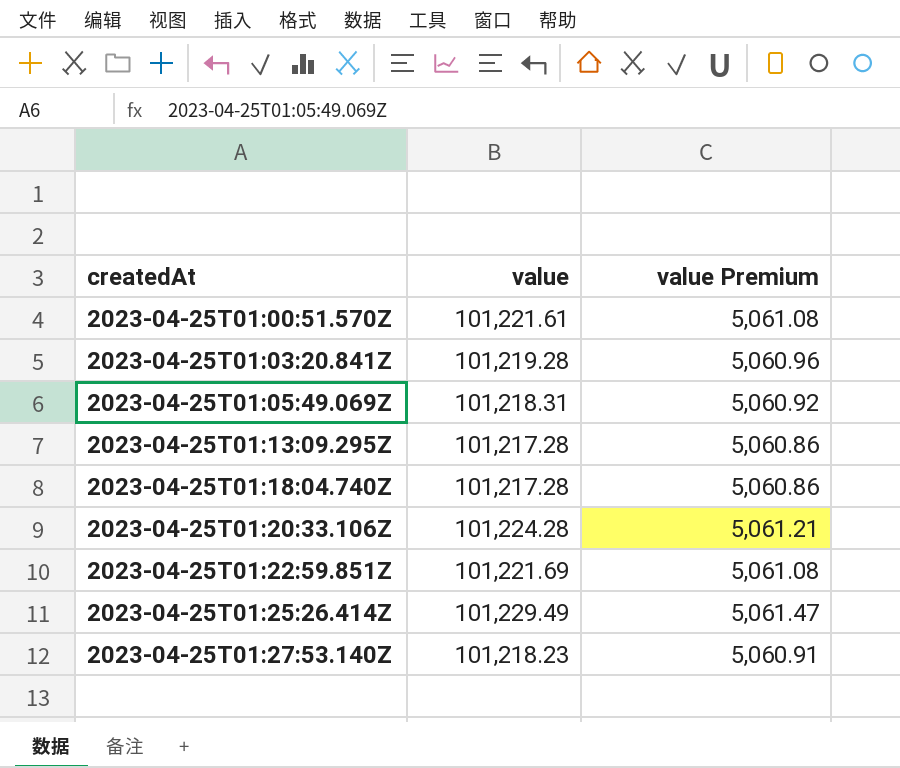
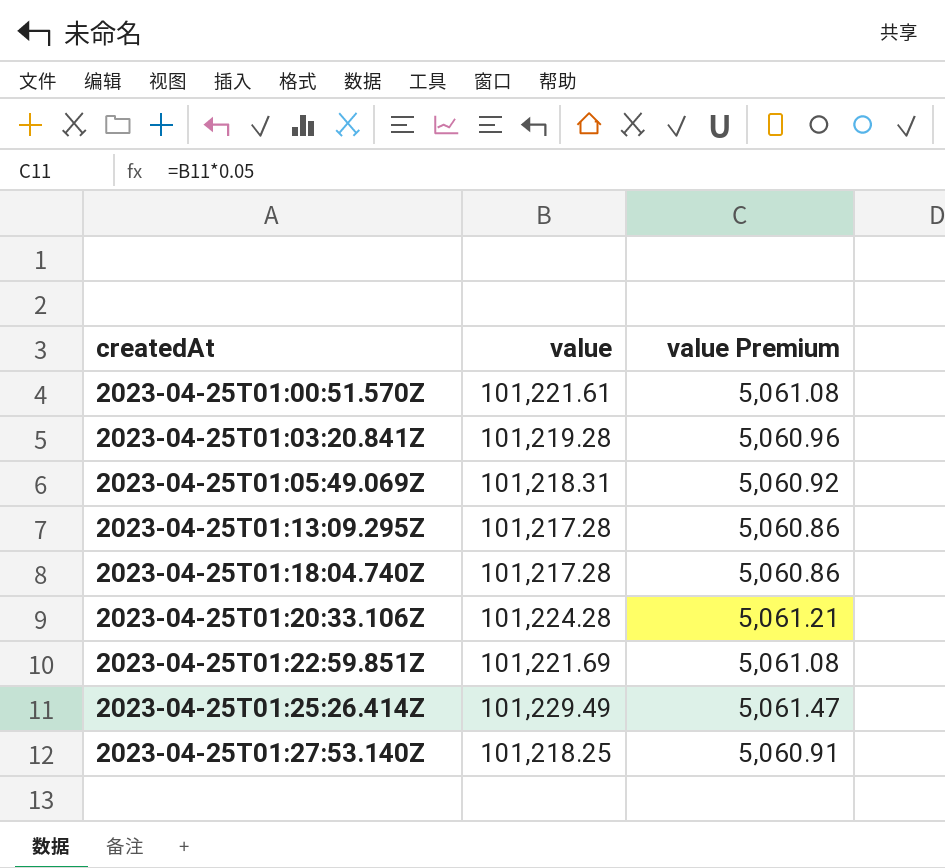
2023-04-25T01:27:53.140Z | value: 101,218.23 -> 101,218.25

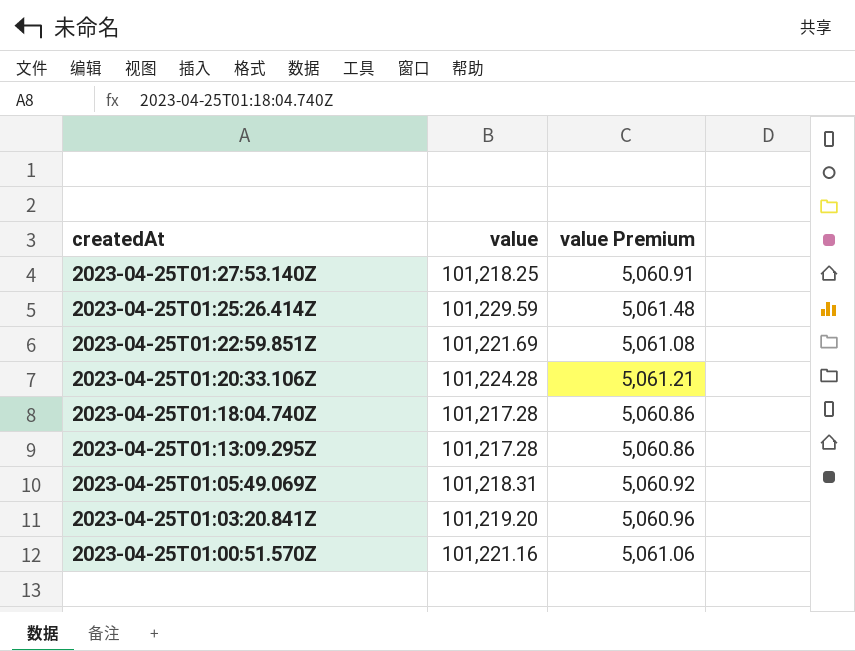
row order: createdAt ascending -> createdAt descending
2023-04-25T01:25:26.414Z | value: 101,229.49 -> 101,229.59
2023-04-25T01:25:26.414Z | value Premium: 5,061.47 -> 5,061.48
2023-04-25T01:03:20.841Z | value: 101,219.28 -> 101,219.20
2023-04-25T01:00:51.570Z | value: 101,221.61 -> 101,221.16
2023-04-25T01:00:51.570Z | value Premium: 5,061.08 -> 5,061.06

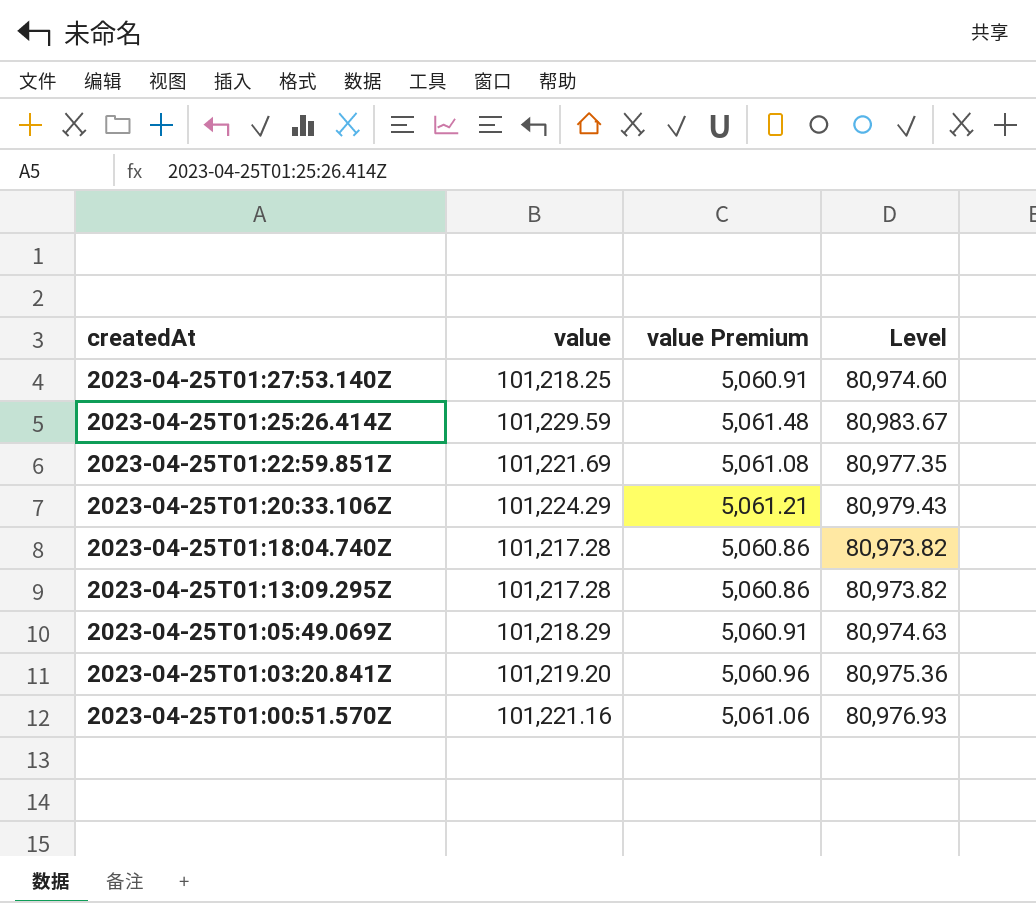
column Level | formula: none -> [value] * 0.8
2023-04-25T01:20:33.106Z | value: 101,224.28 -> 101,224.29
2023-04-25T01:05:49.069Z | value: 101,218.31 -> 101,218.29
2023-04-25T01:05:49.069Z | value Premium: 5,060.92 -> 5,060.91

